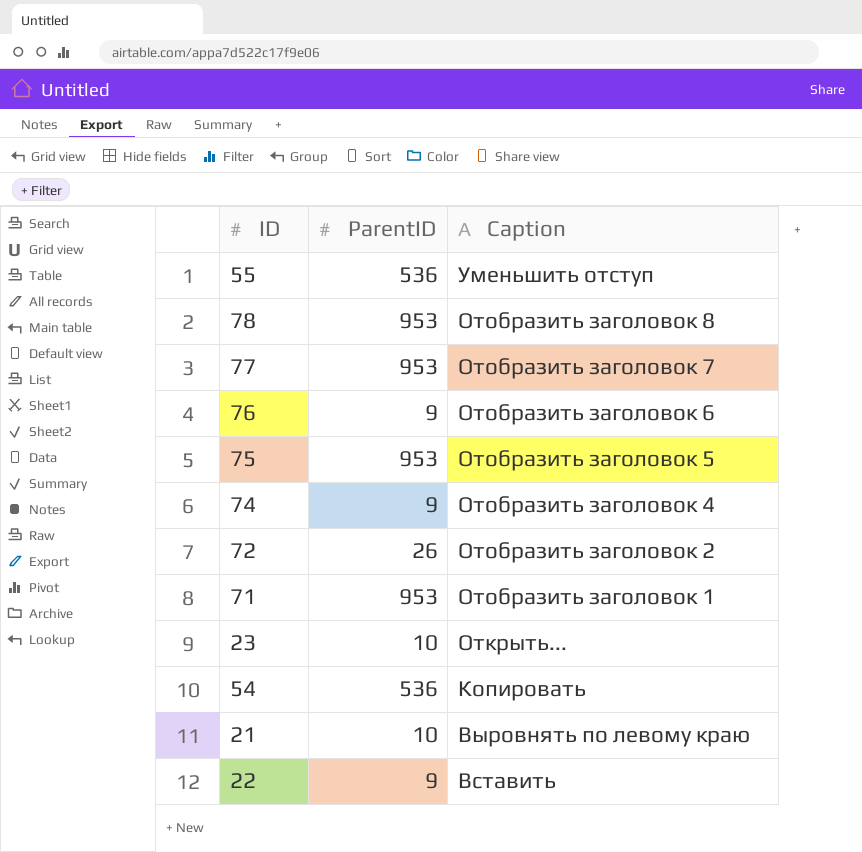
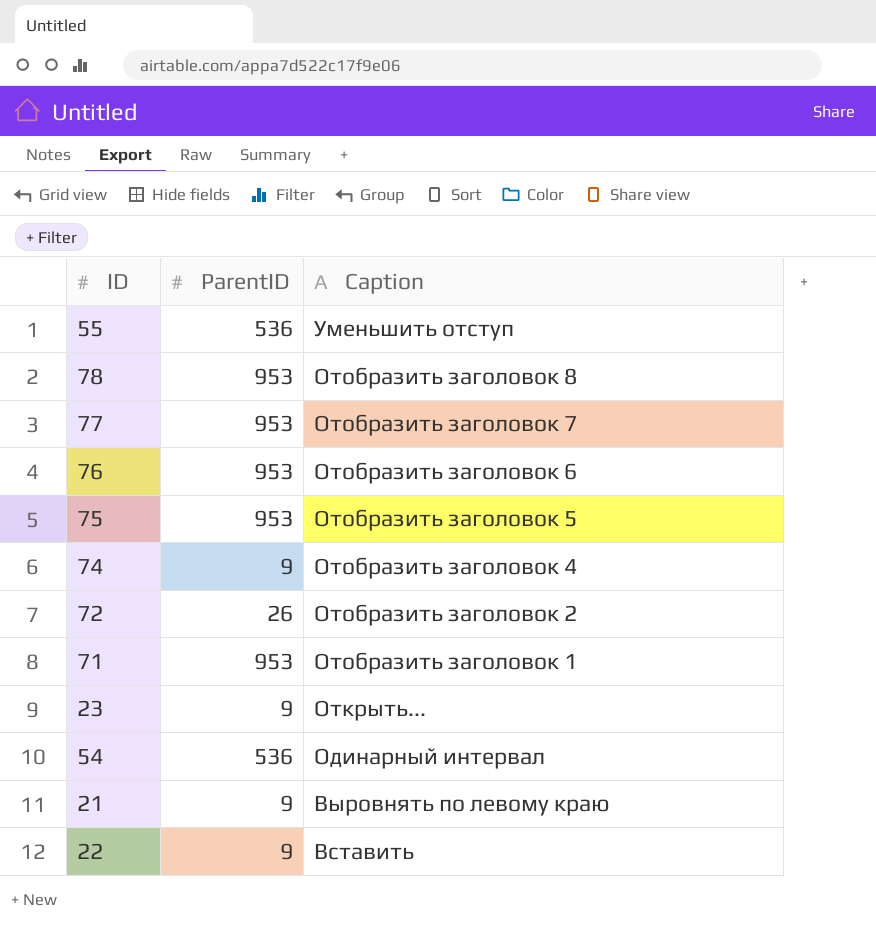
76 | ParentID: 9 -> 953
23 | ParentID: 10 -> 9
54 | Caption: Копировать -> Одинарный интервал
21 | ParentID: 10 -> 9

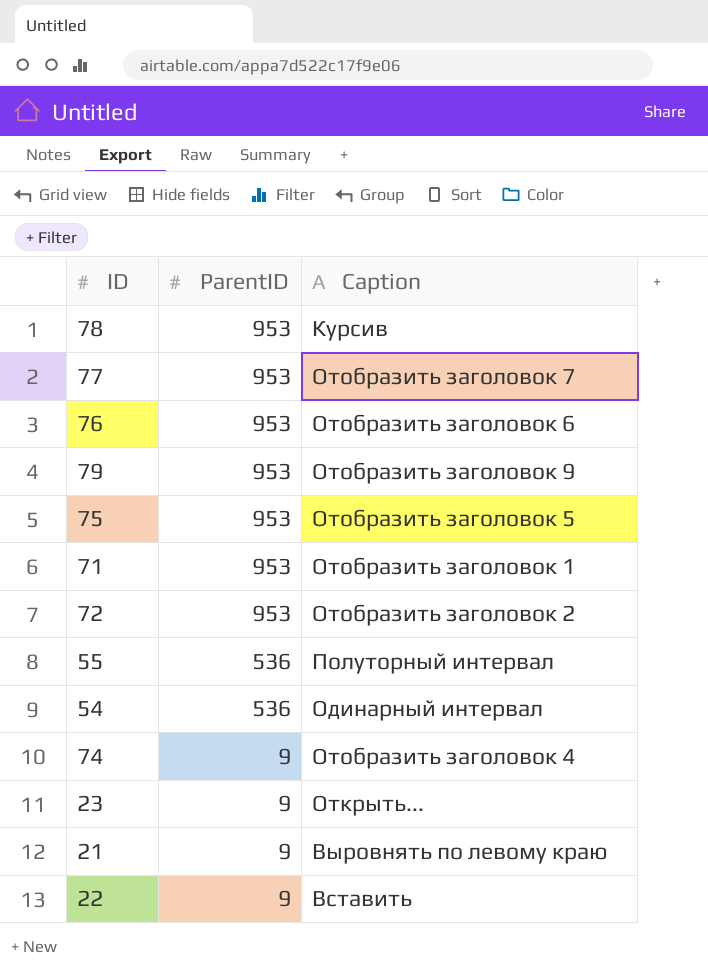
row order: Caption descending -> ParentID descending
78 | Caption: Отобразить заголовок 8 -> Курсив
row 79: none -> 953 | Отобразить заголовок 9
72 | ParentID: 26 -> 953
55 | Caption: Уменьшить отступ -> Полуторный интервал

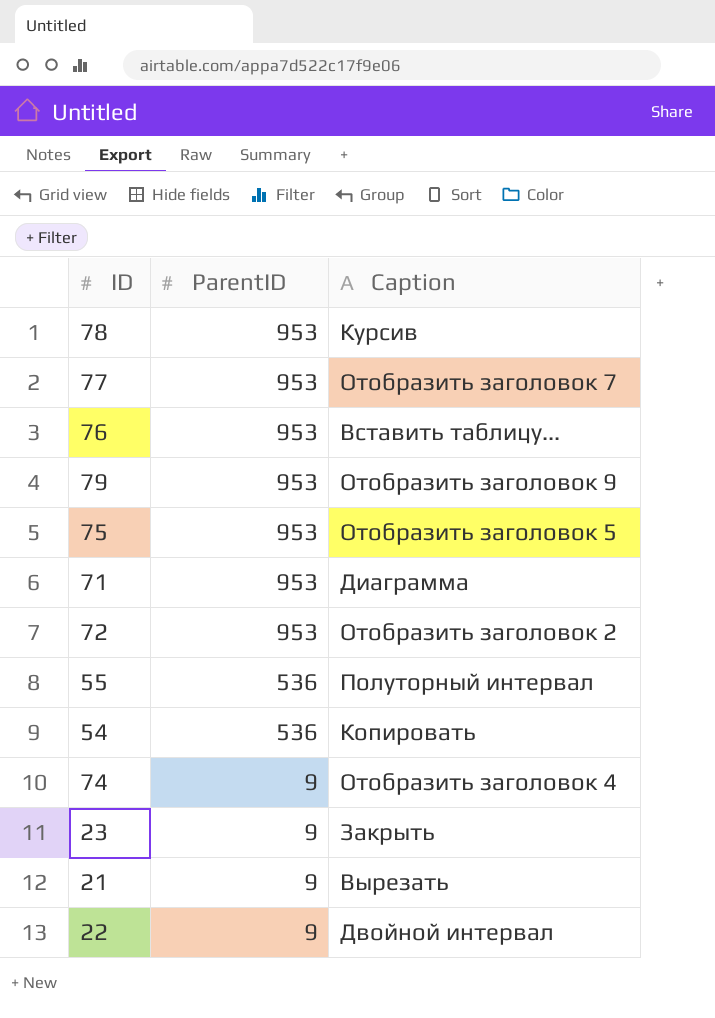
76 | Caption: Отобразить заголовок 6 -> Вставить таблицу...
71 | Caption: Отобразить заголовок 1 -> Диаграмма
54 | Caption: Одинарный интервал -> Копировать
23 | Caption: Открыть... -> Закрыть
21 | Caption: Выровнять по левому краю -> Вырезать
22 | Caption: Вставить -> Двойной интервал

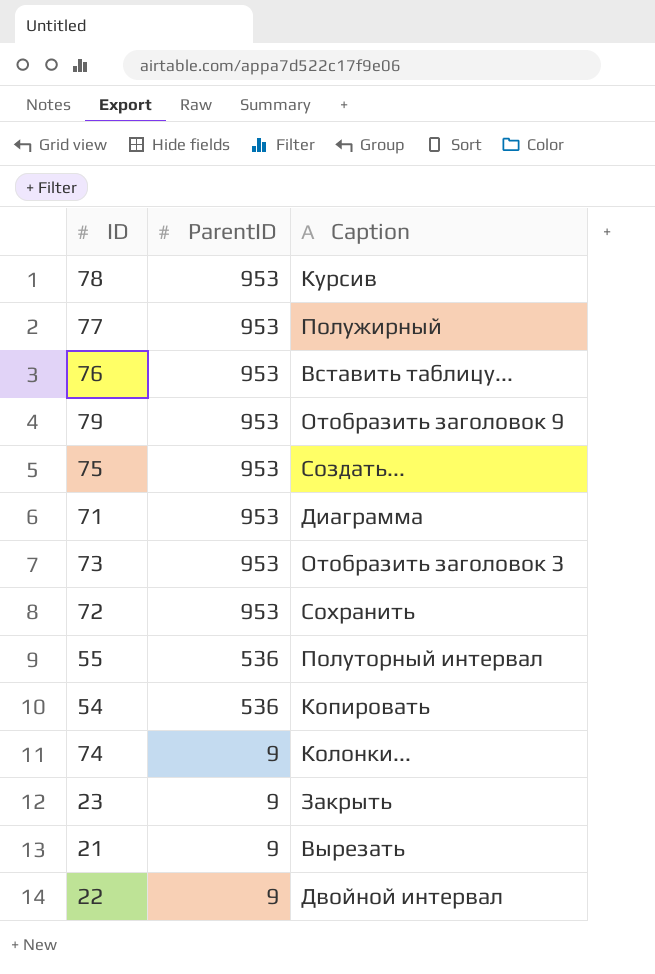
77 | Caption: Отобразить заголовок 7 -> Полужирный
75 | Caption: Отобразить заголовок 5 -> Создать...
row 73: none -> 953 | Отобразить заголовок 3
72 | Caption: Отобразить заголовок 2 -> Сохранить
74 | Caption: Отобразить заголовок 4 -> Колонки...

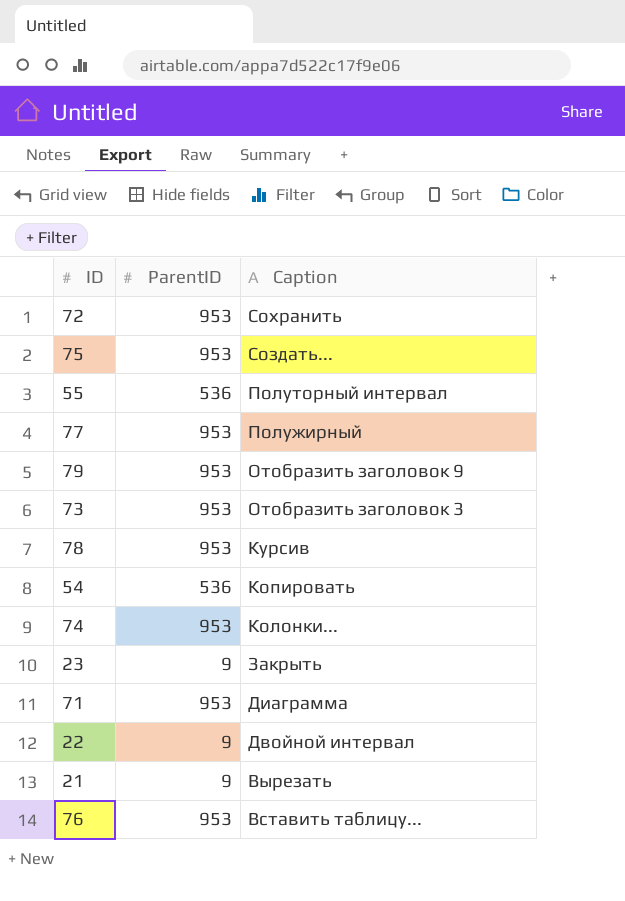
row order: ParentID descending -> Caption descending
74 | ParentID: 9 -> 953

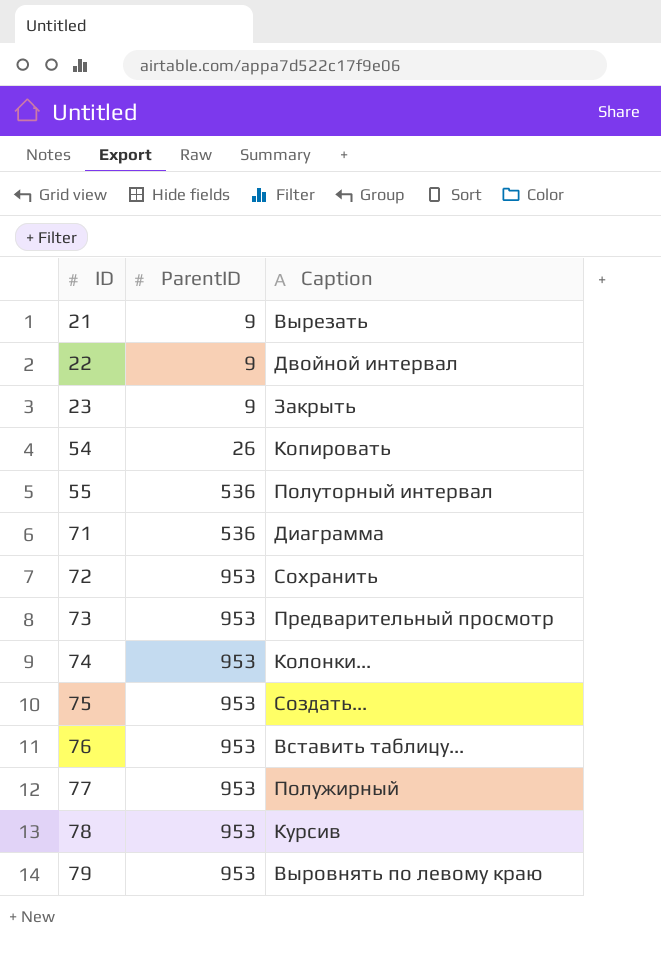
row order: Caption descending -> ID ascending
54 | ParentID: 536 -> 26
71 | ParentID: 953 -> 536
73 | Caption: Отобразить заголовок 3 -> Предварительный просмотр
79 | Caption: Отобразить заголовок 9 -> Выровнять по левому краю

